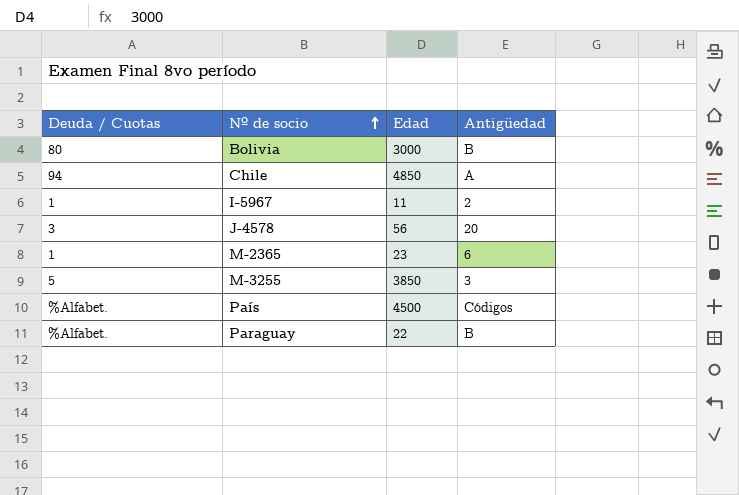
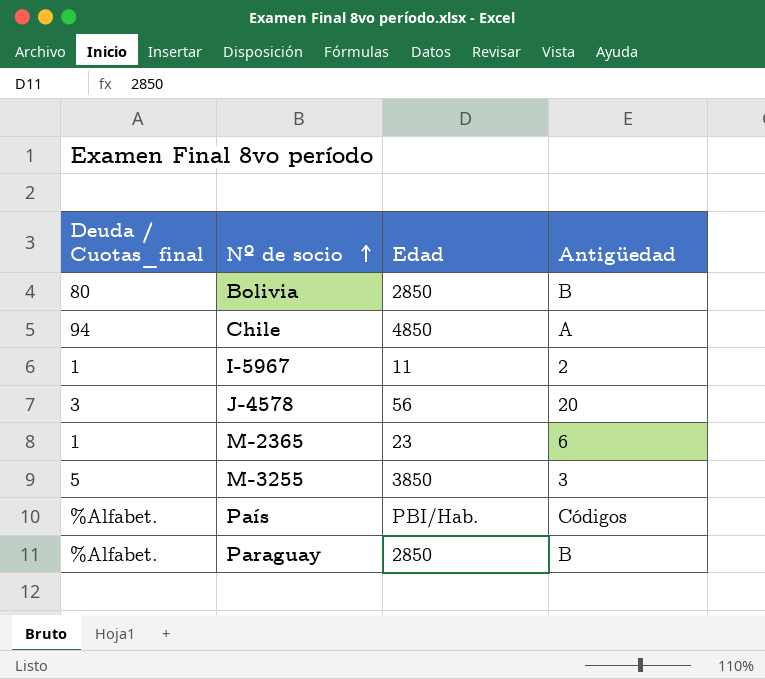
column name: Deuda / Cuotas -> Deuda / Cuotas_final
Bolivia | Edad: 3000 -> 2850
País | Edad: 4500 -> PBI/Hab.
Paraguay | Edad: 22 -> 2850

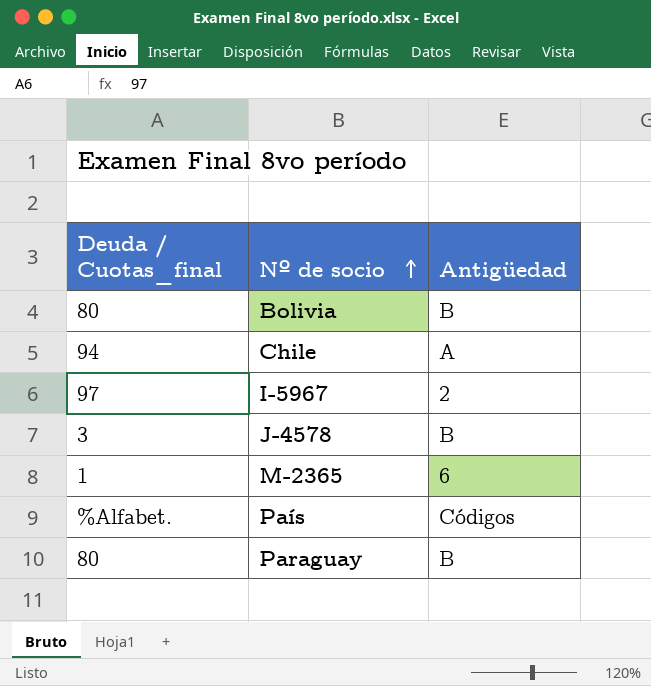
column Edad | position: 3 -> none
row M-3255: 5 | 3850 | 3 -> none
I-5967 | Deuda / Cuotas_final: 1 -> 97
J-4578 | Antigüedad: 20 -> B
Paraguay | Deuda / Cuotas_final: %Alfabet. -> 80

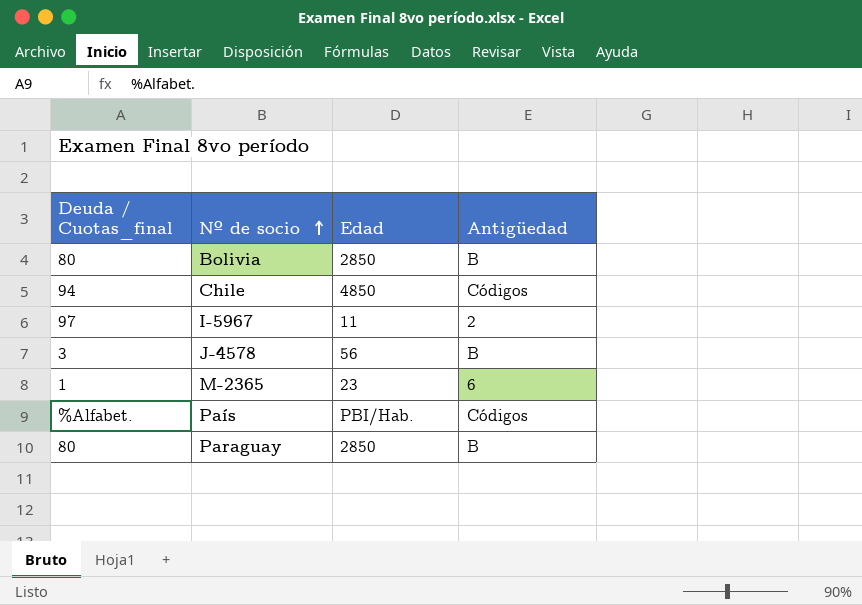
column Edad | position: none -> 3
Chile | Antigüedad: A -> Códigos

